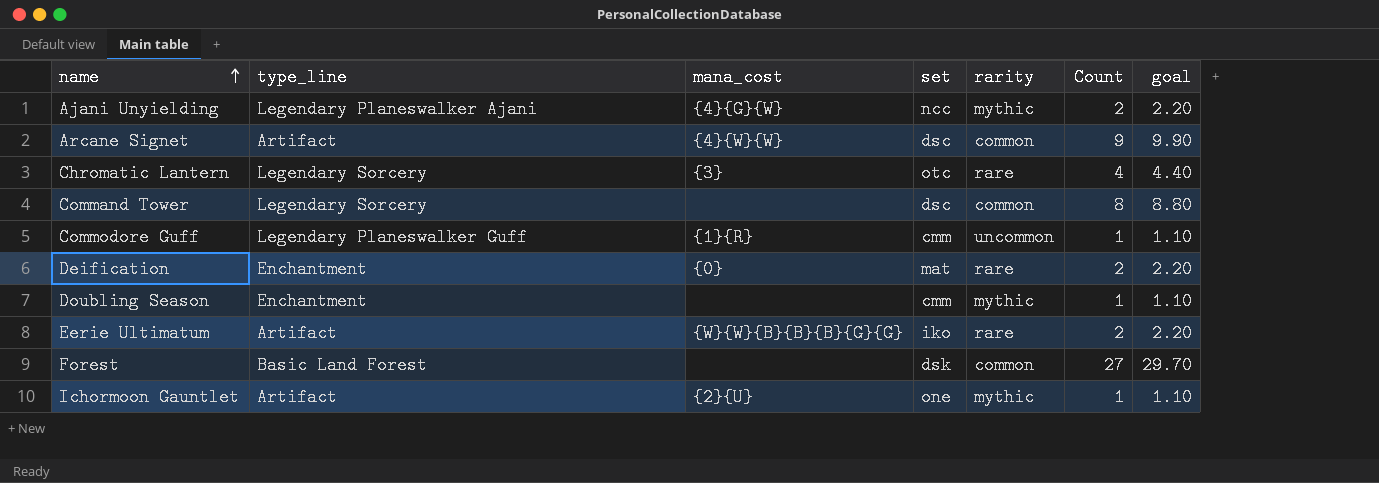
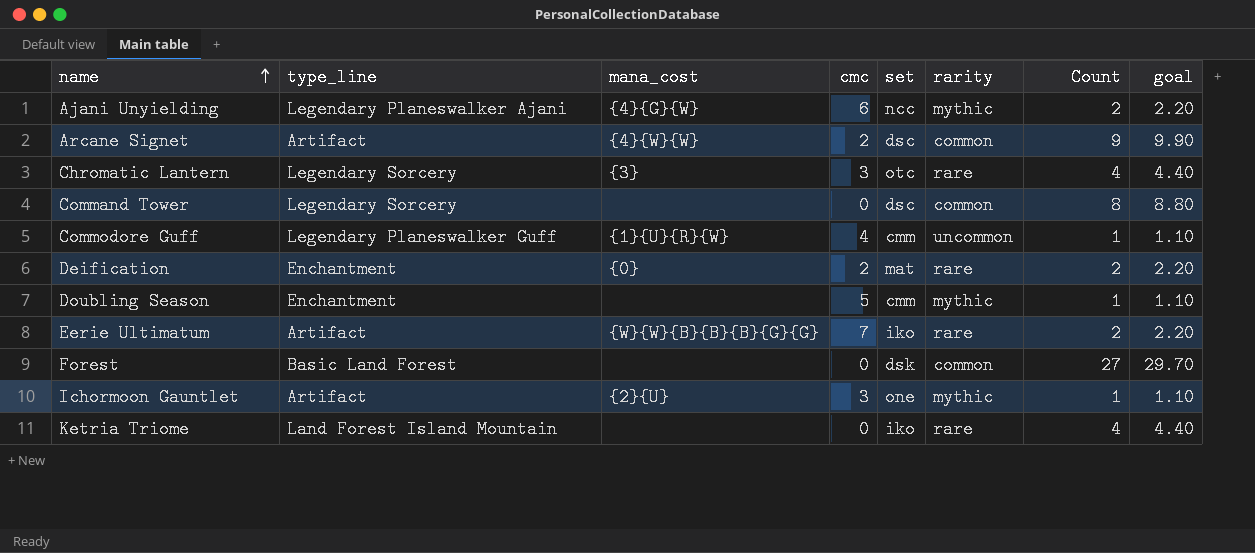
column cmc | position: none -> 4
Commodore Guff | mana_cost: {1}{R} -> {1}{U}{R}{W}
row Ketria Triome: none -> Land Forest Island Mountain | none | 0 | iko | rare | 4 | 4.40

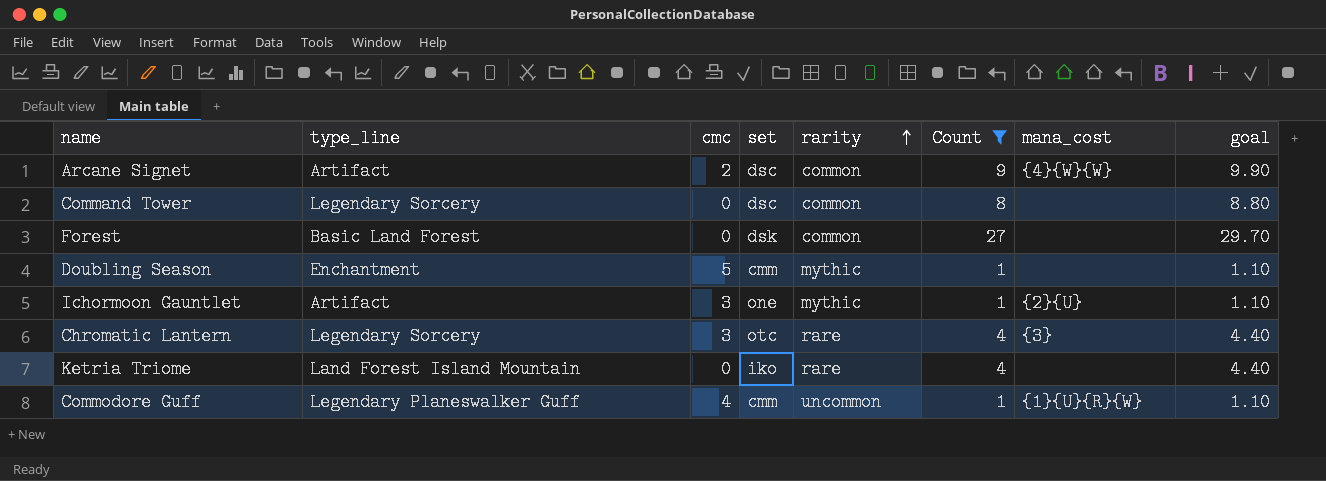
filter: none -> Count != 2
row order: name ascending -> rarity ascending
column mana_cost | position: 3 -> 7

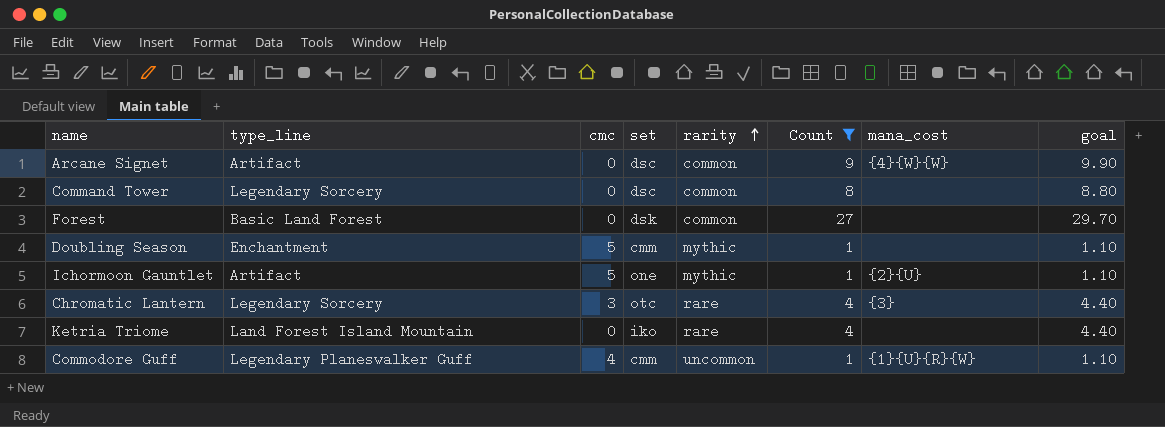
Arcane Signet | cmc: 2 -> 0
Ichormoon Gauntlet | cmc: 3 -> 5

